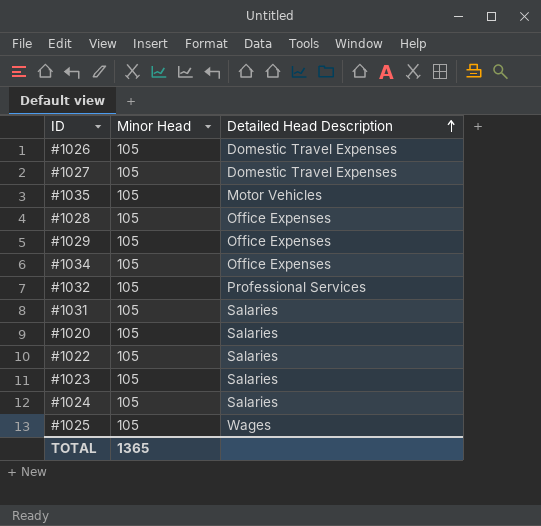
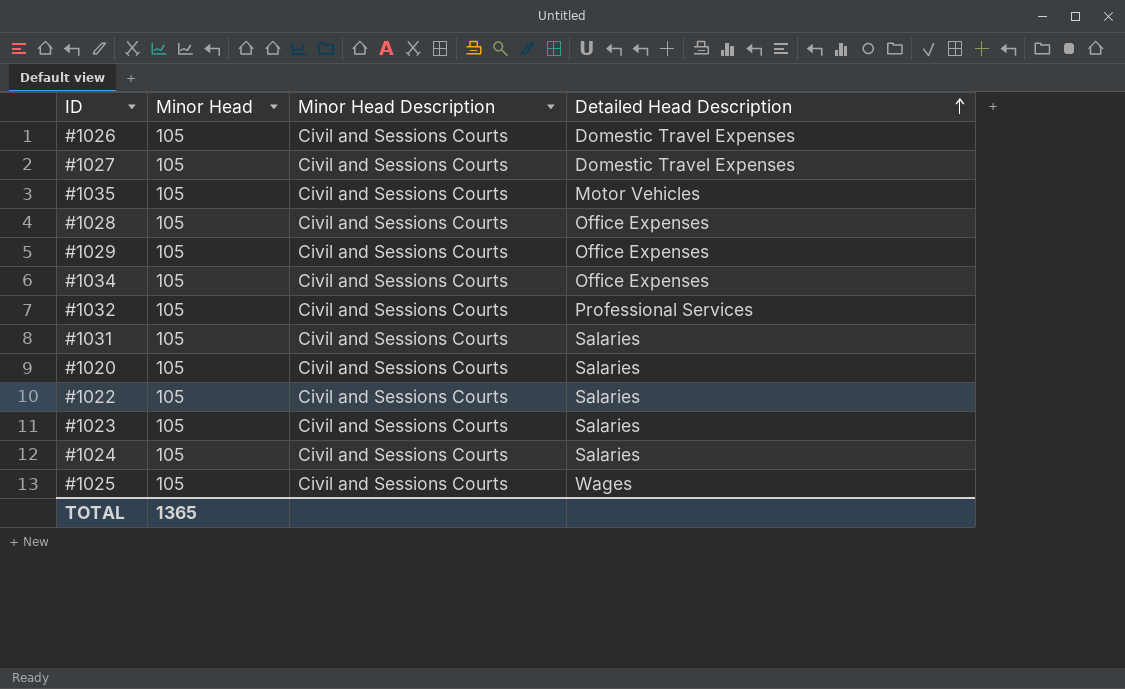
column Minor Head Description | position: none -> 3

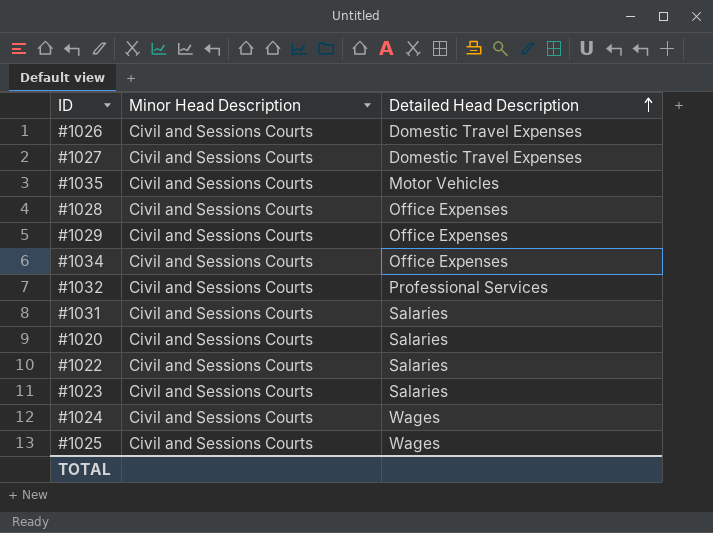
column Minor Head | position: 2 -> none
#1024 | Detailed Head Description: Salaries -> Wages

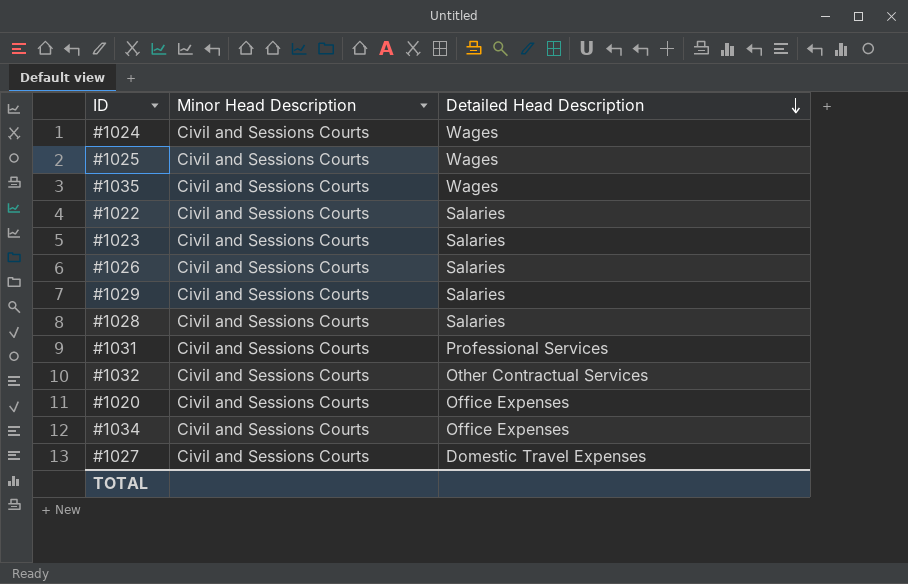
row order: Detailed Head Description ascending -> Detailed Head Description descending
#1035 | Detailed Head Description: Motor Vehicles -> Wages
#1026 | Detailed Head Description: Domestic Travel Expenses -> Salaries
#1029 | Detailed Head Description: Office Expenses -> Salaries
#1028 | Detailed Head Description: Office Expenses -> Salaries
#1031 | Detailed Head Description: Salaries -> Professional Services
#1032 | Detailed Head Description: Professional Services -> Other Contractual Services
#1020 | Detailed Head Description: Salaries -> Office Expenses

